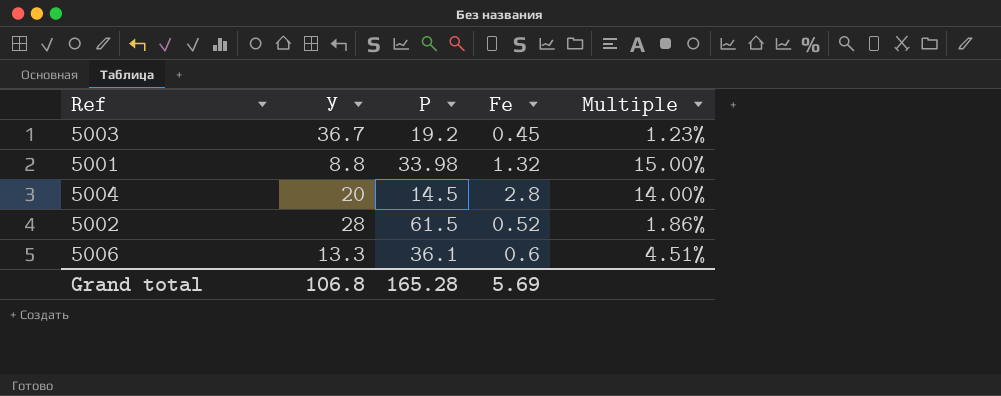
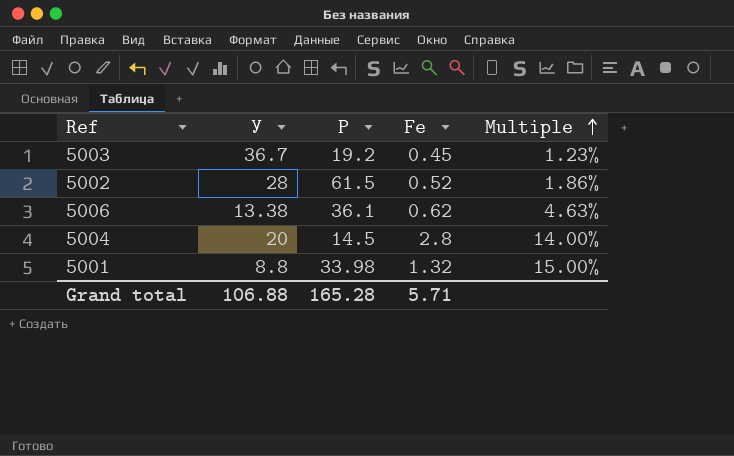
row order: none -> Multiple ascending
5006 | У: 13.3 -> 13.38
5006 | Fe: 0.6 -> 0.62
5006 | Multiple: 4.51% -> 4.63%
Grand total | У: 106.8 -> 106.88
Grand total | Fe: 5.69 -> 5.71

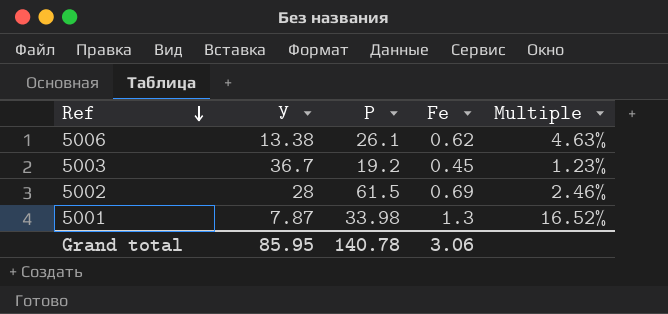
row order: Multiple ascending -> Ref descending
row 5004: 20 | 14.5 | 2.8 | 14.00% -> none
5006 | Р: 36.1 -> 26.1
5002 | Fe: 0.52 -> 0.69
5002 | Multiple: 1.86% -> 2.46%
5001 | У: 8.8 -> 7.87
5001 | Fe: 1.32 -> 1.3
5001 | Multiple: 15.00% -> 16.52%
Grand total | У: 106.88 -> 85.95
Grand total | Р: 165.28 -> 140.78
Grand total | Fe: 5.71 -> 3.06

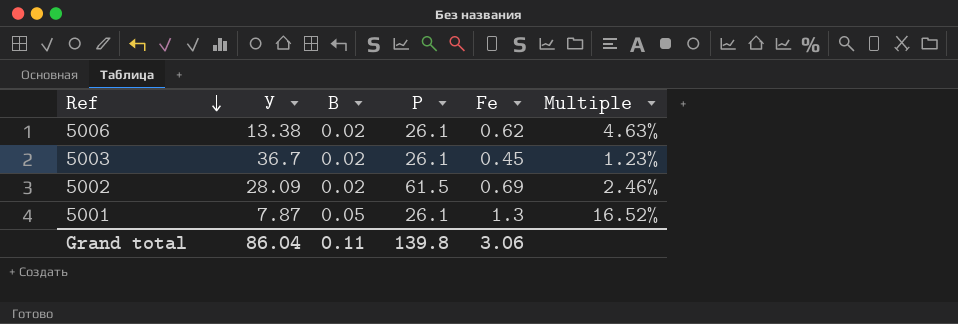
column В | position: none -> 3
5003 | Р: 19.2 -> 26.1
5002 | У: 28 -> 28.09
5001 | Р: 33.98 -> 26.1
Grand total | У: 85.95 -> 86.04
Grand total | Р: 140.78 -> 139.8

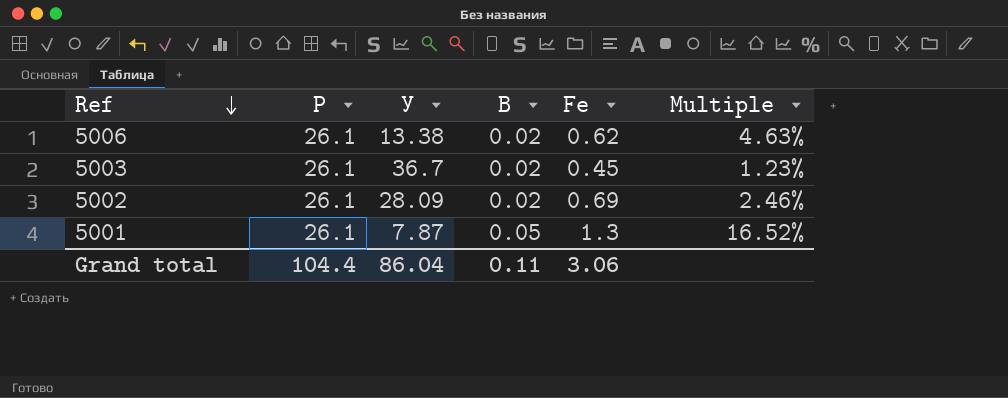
column Р | position: 4 -> 2
5002 | Р: 61.5 -> 26.1
Grand total | Р: 139.8 -> 104.4

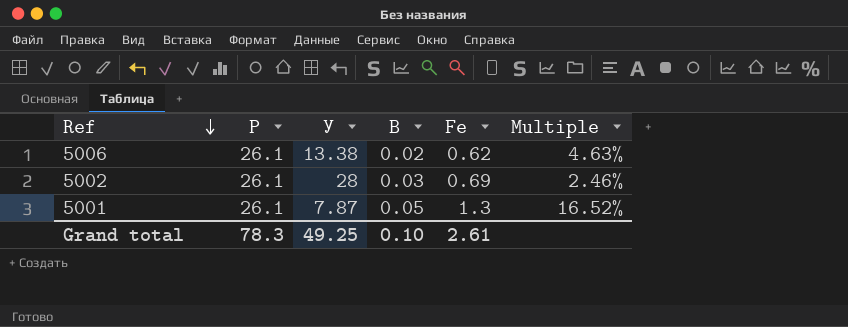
row 5003: 26.1 | 36.7 | 0.02 | 0.45 | 1.23% -> none
5002 | У: 28.09 -> 28
5002 | В: 0.02 -> 0.03
Grand total | Р: 104.4 -> 78.3
Grand total | У: 86.04 -> 49.25
Grand total | В: 0.11 -> 0.10
Grand total | Fe: 3.06 -> 2.61

